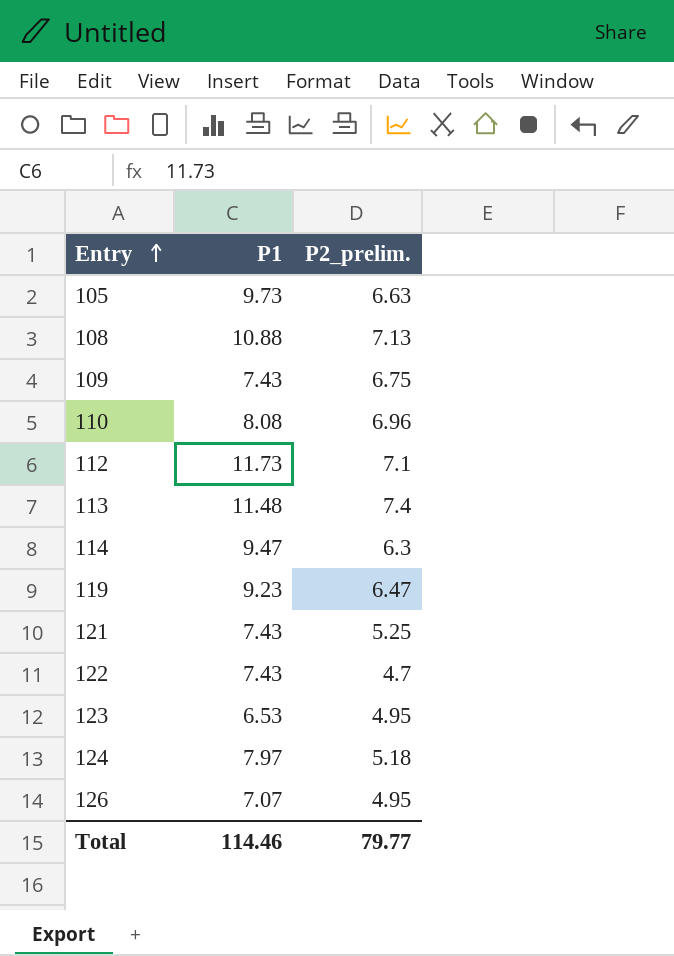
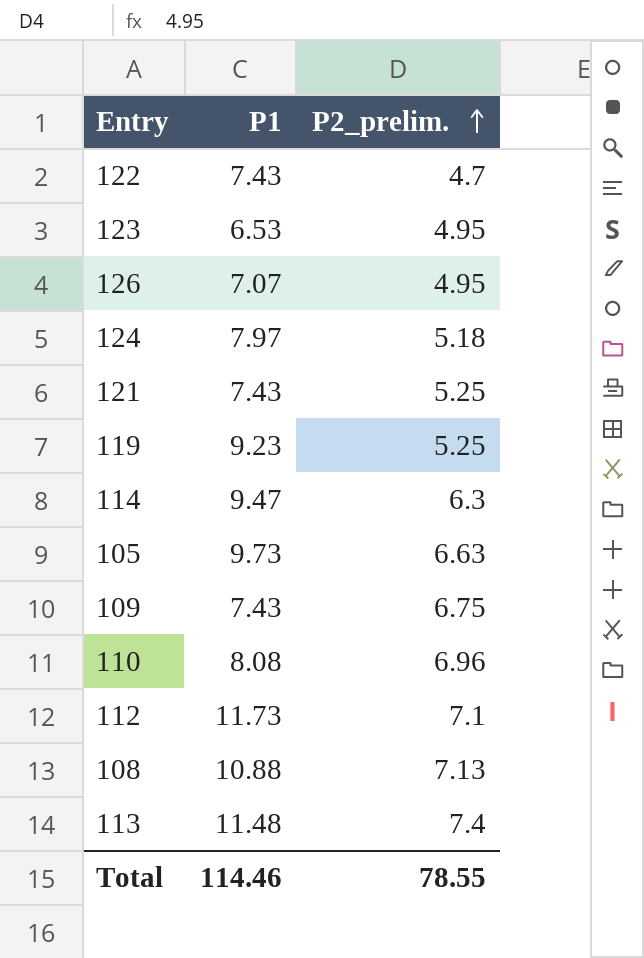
row order: Entry ascending -> P2_prelim. ascending
119 | P2_prelim.: 6.47 -> 5.25
Total | P2_prelim.: 79.77 -> 78.55

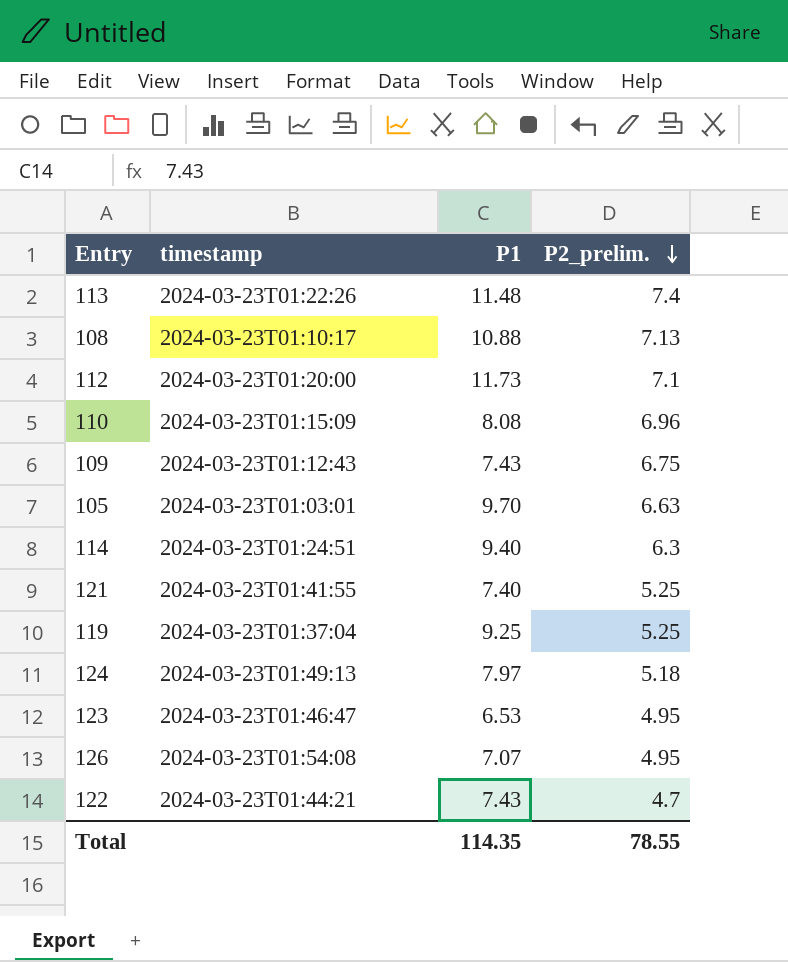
row order: P2_prelim. ascending -> P2_prelim. descending
column timestamp | position: none -> 2
105 | P1: 9.73 -> 9.70
114 | P1: 9.47 -> 9.40
121 | P1: 7.43 -> 7.40
119 | P1: 9.23 -> 9.25
Total | P1: 114.46 -> 114.35

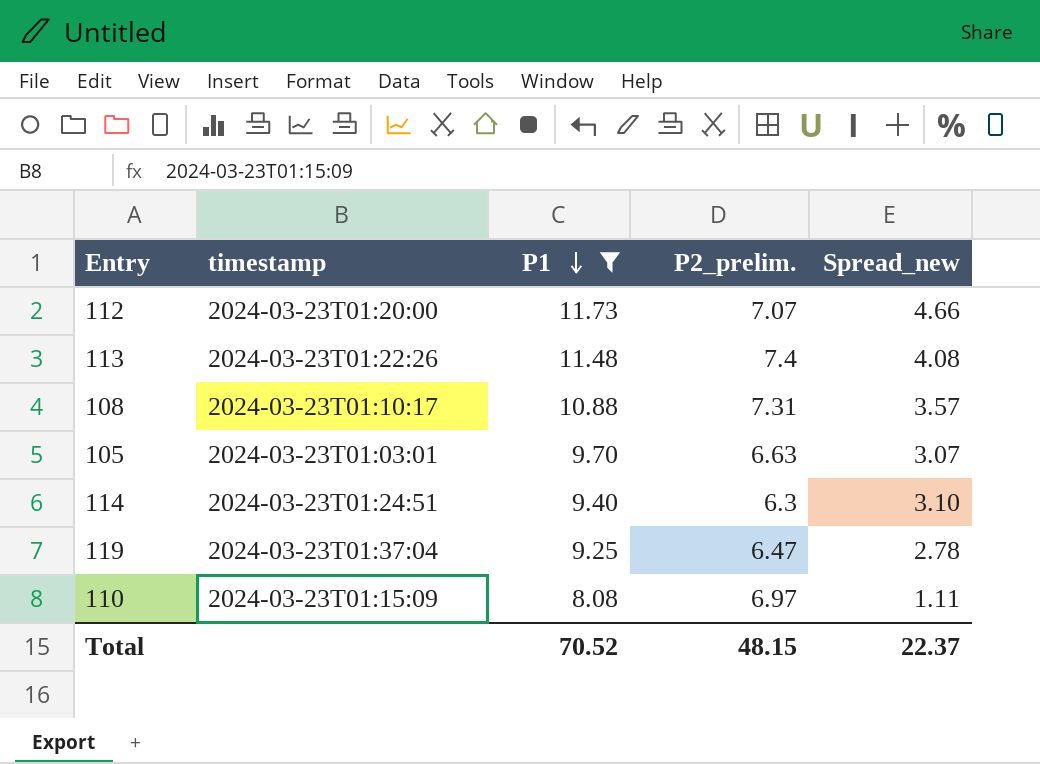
filter: none -> P1 >= 8.08
row order: P2_prelim. descending -> P1 descending
column Spread_new | formula: none -> [P1] - [P2_prelim.]
112 | P2_prelim.: 7.1 -> 7.07
108 | P2_prelim.: 7.13 -> 7.31
119 | P2_prelim.: 5.25 -> 6.47
110 | P2_prelim.: 6.96 -> 6.97
Total | P1: 114.35 -> 70.52
Total | P2_prelim.: 78.55 -> 48.15

